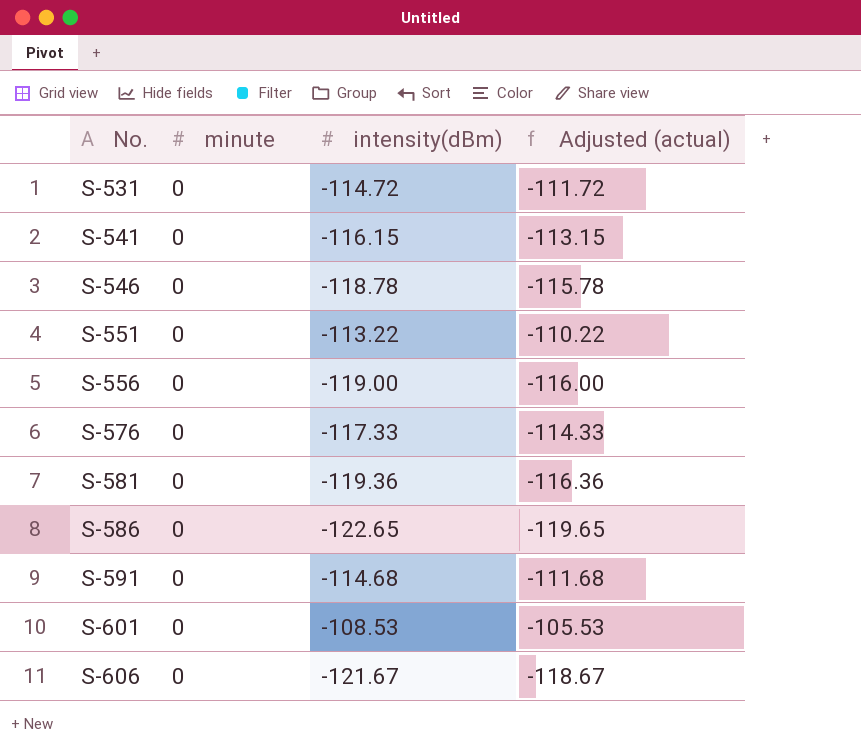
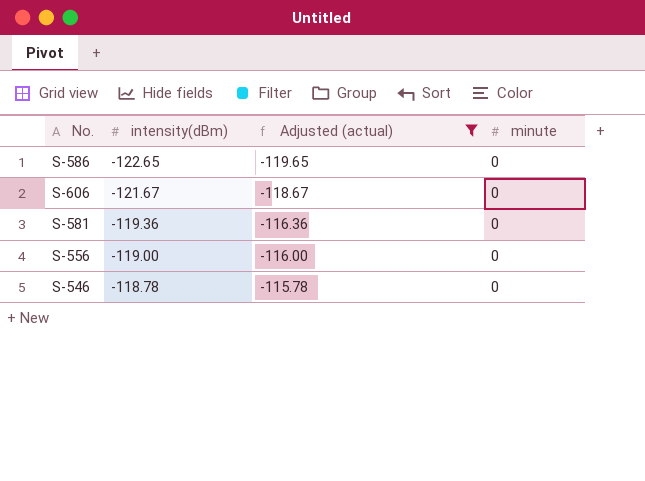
filter: none -> Adjusted (actual) <= -115.78
row order: No. ascending -> intensity(dBm) ascending
column minute | position: 2 -> 4

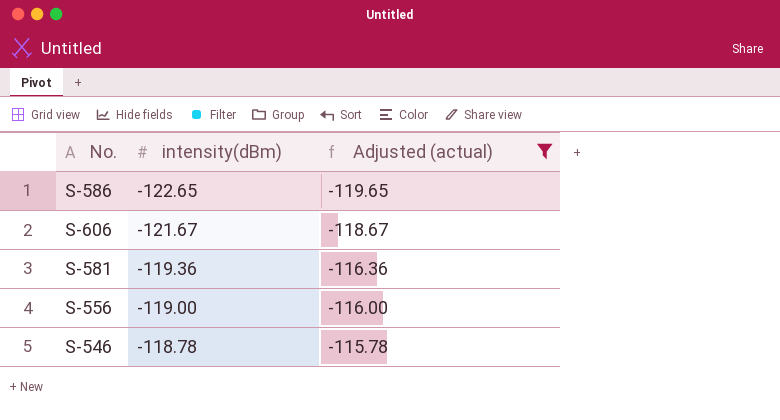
column minute | position: 4 -> none

